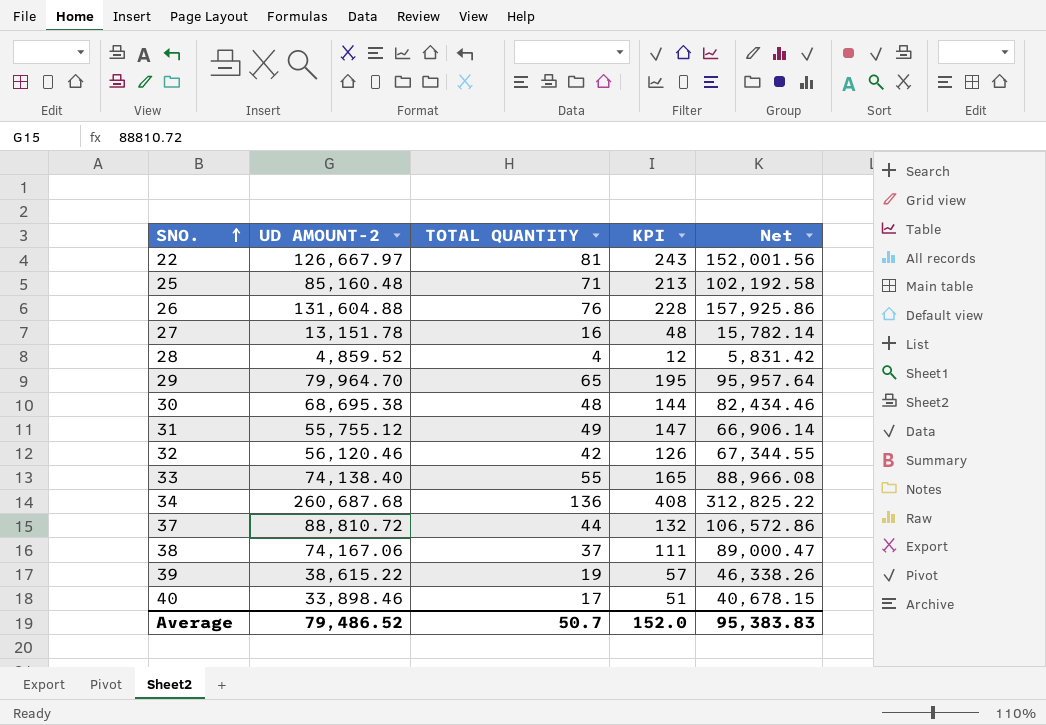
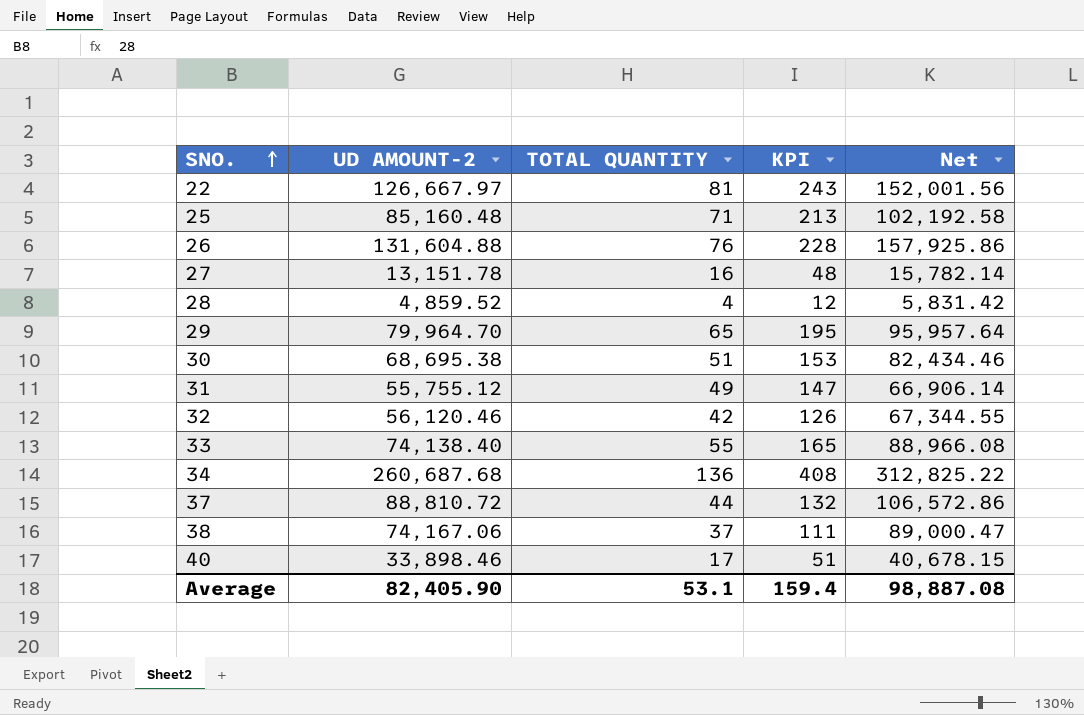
row 39: 38,615.22 | 19 | 57 | 46,338.26 -> none
30 | TOTAL QUANTITY: 48 -> 51
30 | KPI: 144 -> 153
Average | UD AMOUNT-2: 79,486.52 -> 82,405.90
Average | TOTAL QUANTITY: 50.7 -> 53.1
Average | KPI: 152.0 -> 159.4
Average | Net: 95,383.83 -> 98,887.08

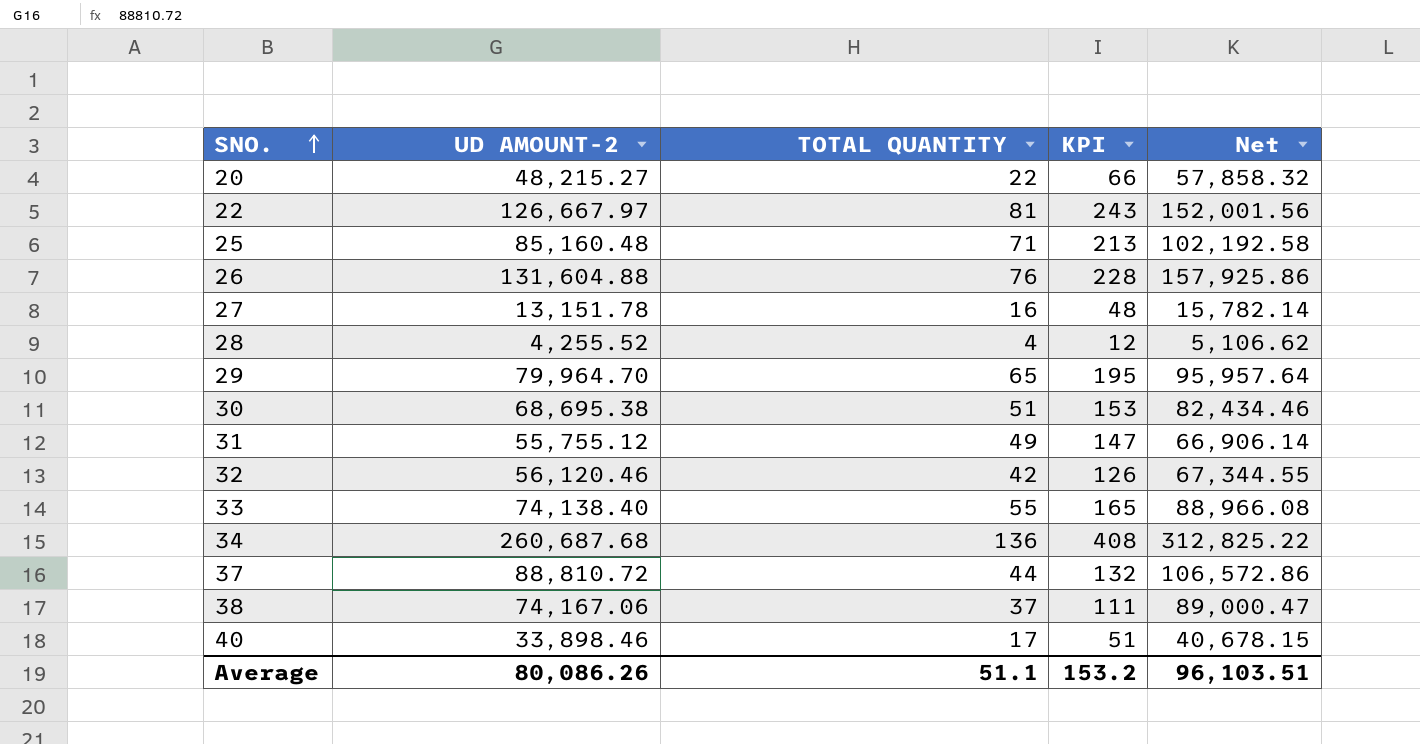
row 20: none -> 48,215.27 | 22 | 66 | 57,858.32
28 | UD AMOUNT-2: 4,859.52 -> 4,255.52
28 | Net: 5,831.42 -> 5,106.62
Average | UD AMOUNT-2: 82,405.90 -> 80,086.26
Average | TOTAL QUANTITY: 53.1 -> 51.1
Average | KPI: 159.4 -> 153.2
Average | Net: 98,887.08 -> 96,103.51

